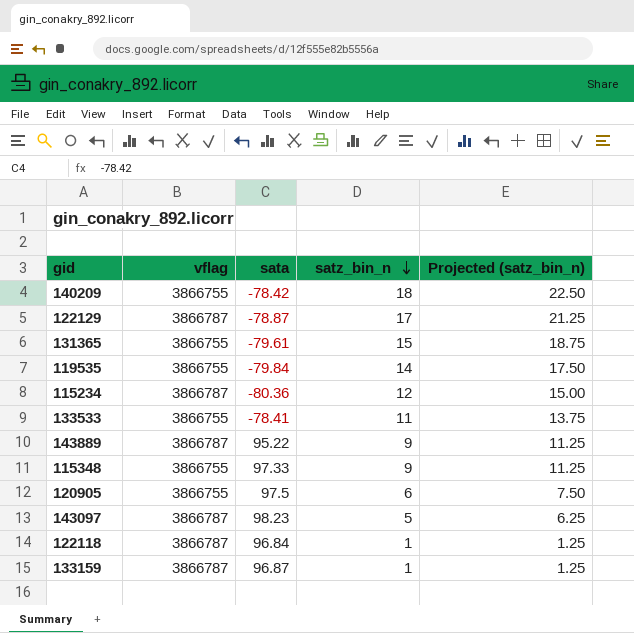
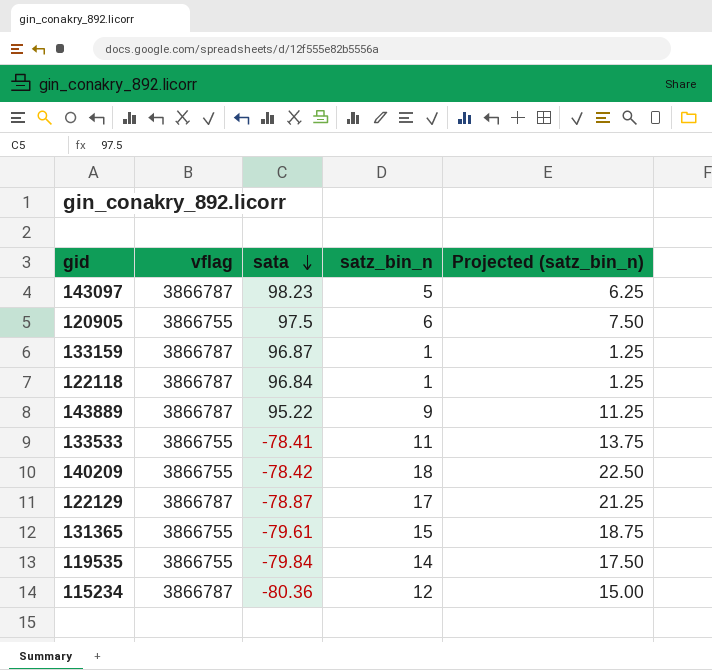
row order: satz_bin_n descending -> sata descending
row 115348: 3866755 | 97.33 | 9 | 11.25 -> none

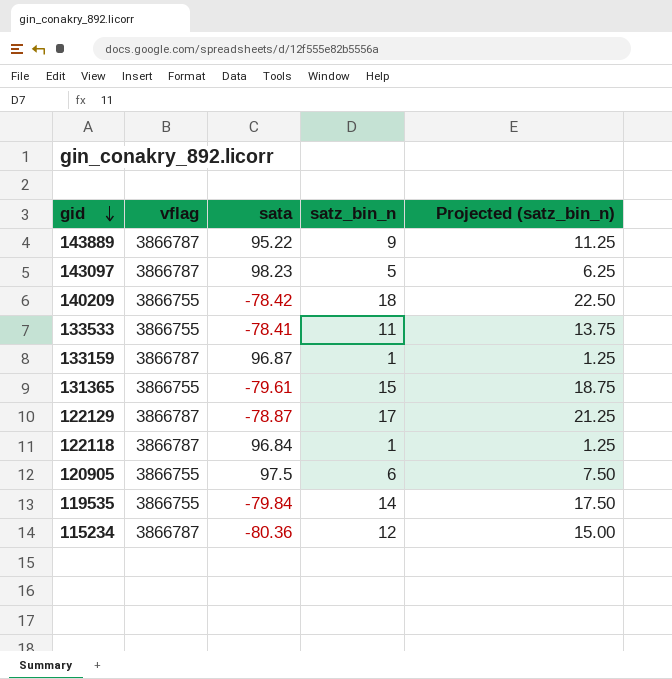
row order: sata descending -> gid descending

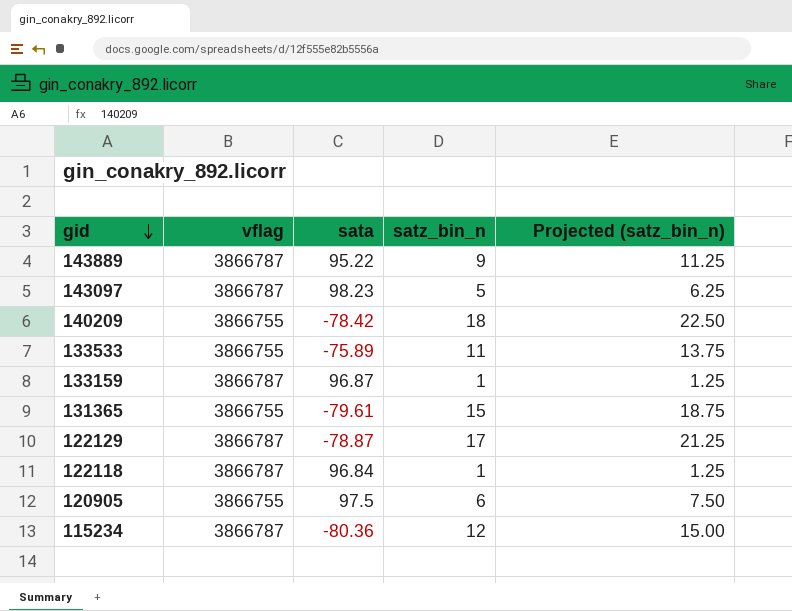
row 119535: 3866755 | -79.84 | 14 | 17.50 -> none
133533 | sata: -78.41 -> -75.89

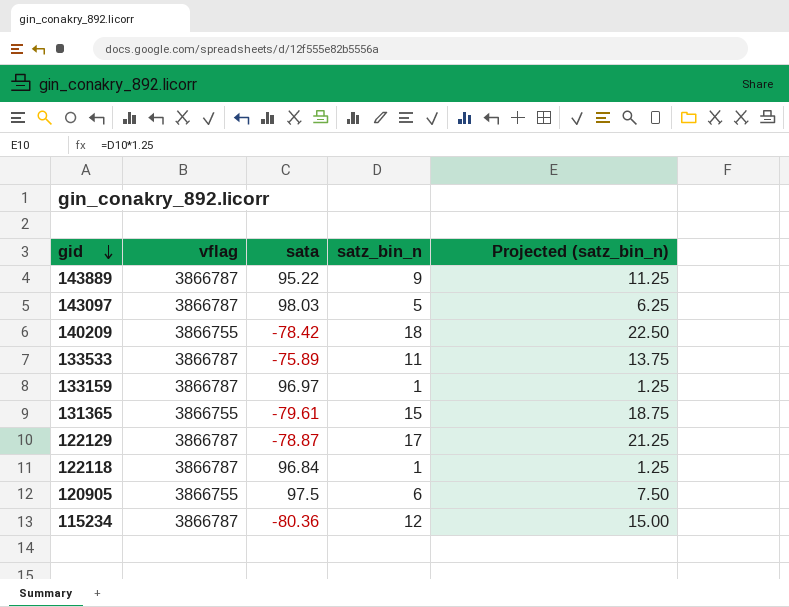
143097 | sata: 98.23 -> 98.03
133533 | vflag: 3866755 -> 3866787
133159 | sata: 96.87 -> 96.97

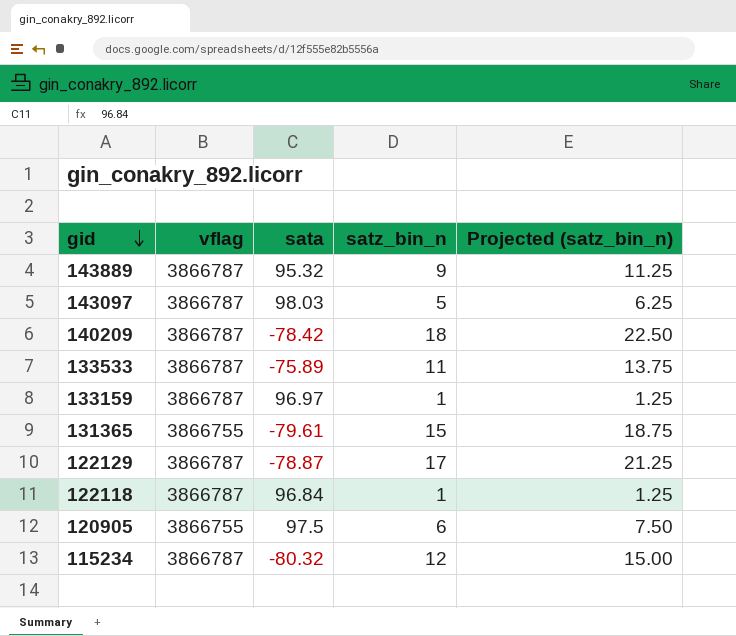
143889 | sata: 95.22 -> 95.32
140209 | vflag: 3866755 -> 3866787
115234 | sata: -80.36 -> -80.32

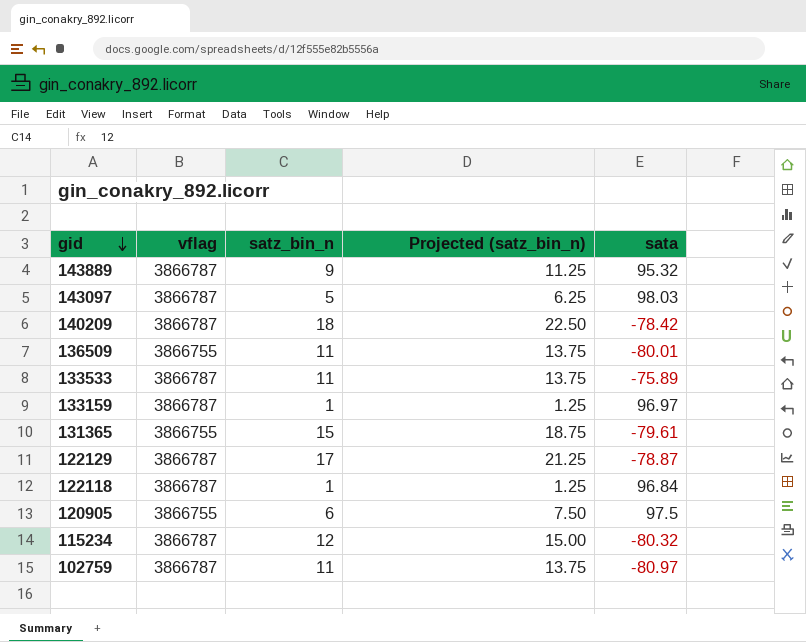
column sata | position: 3 -> 5
row 136509: none -> 3866755 | 11 | 13.75 | -80.01
row 102759: none -> 3866787 | 11 | 13.75 | -80.97

